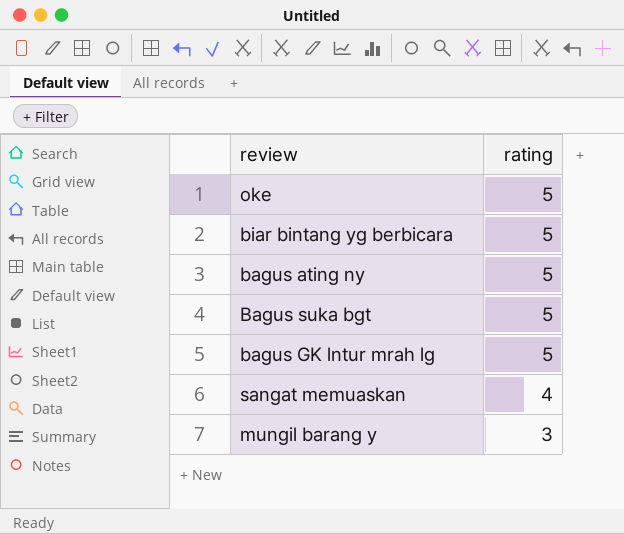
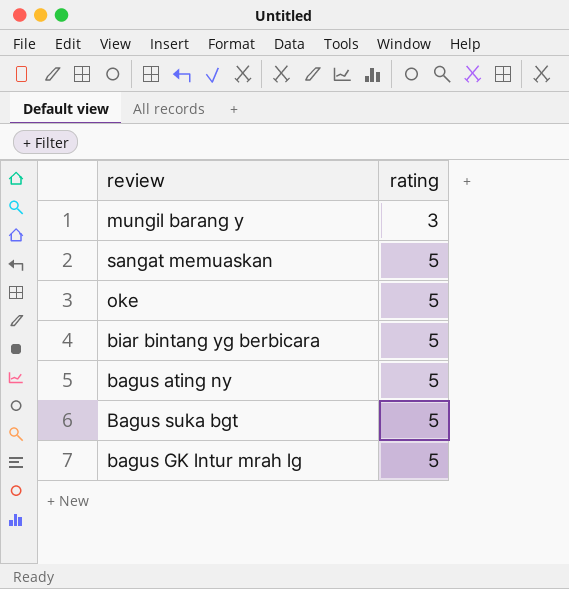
row order: rating descending -> rating ascending
sangat memuaskan | rating: 4 -> 5

